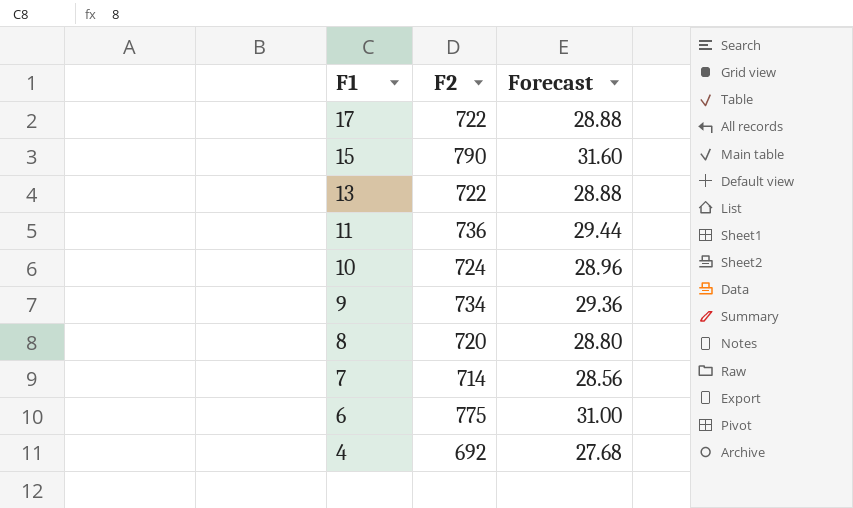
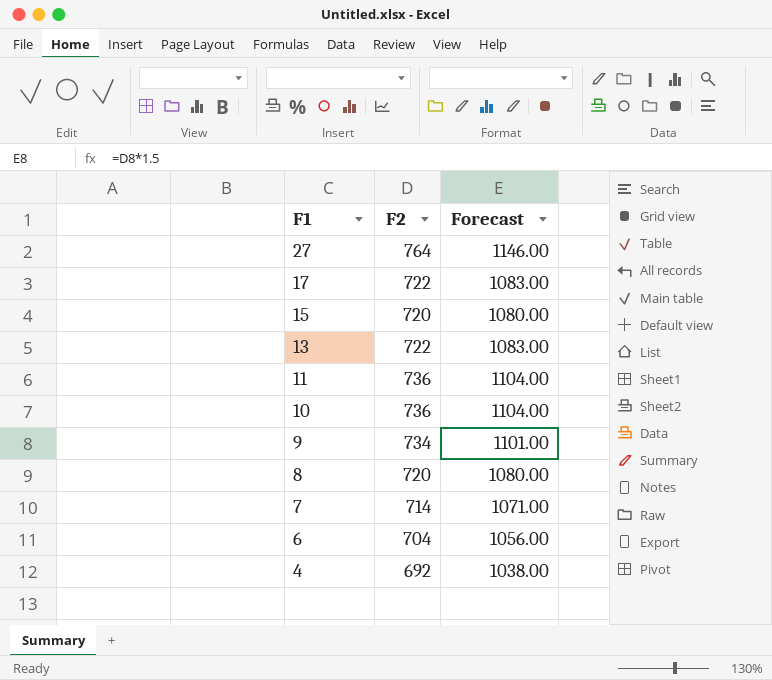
column Forecast | formula: [F2] * 0.04 -> [F2] * 1.5
row 27: none -> 764 | 1146.00
15 | F2: 790 -> 720
10 | F2: 724 -> 736
6 | F2: 775 -> 704

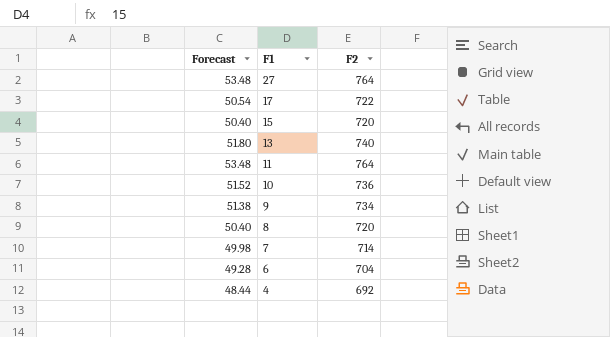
column Forecast | formula: [F2] * 1.5 -> [F2] * 0.07
column Forecast | position: 3 -> 1
13 | F2: 722 -> 740
11 | F2: 736 -> 764

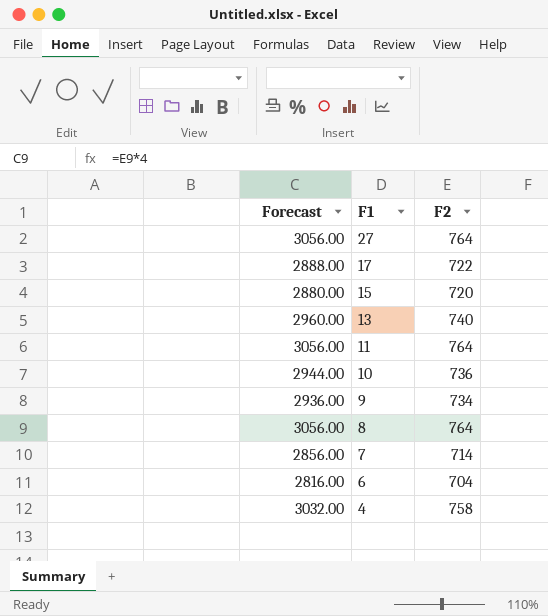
column Forecast | formula: [F2] * 0.07 -> [F2] * 4
8 | F2: 720 -> 764
4 | F2: 692 -> 758

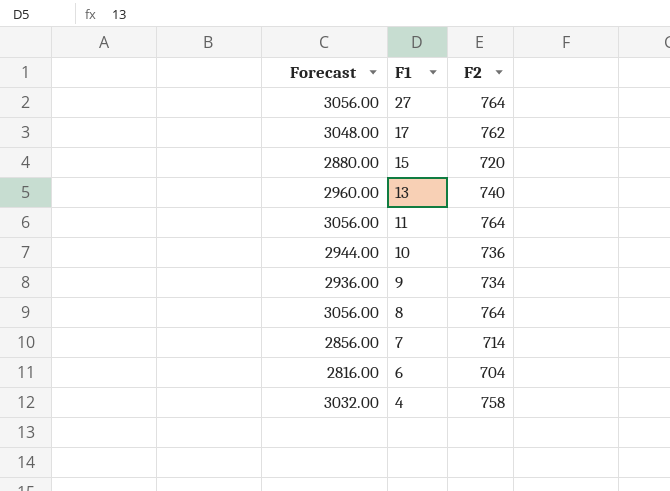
17 | Forecast: 2888.00 -> 3048.00
17 | F2: 722 -> 762

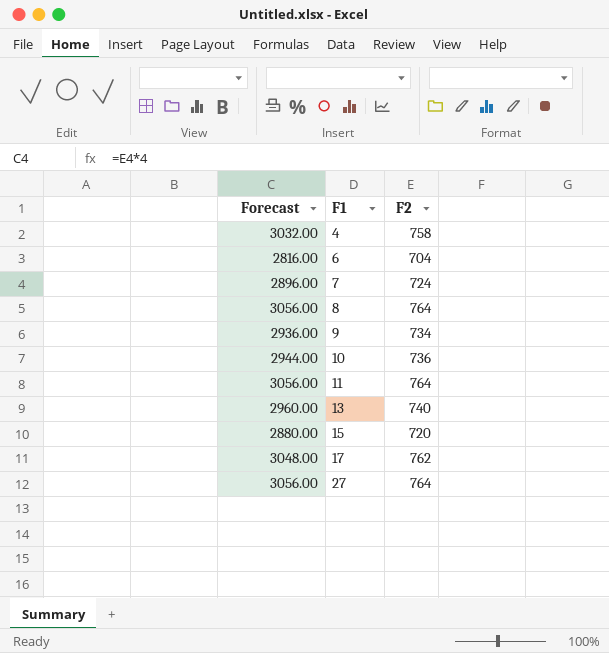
row order: F1 descending -> F1 ascending
7 | Forecast: 2856.00 -> 2896.00
7 | F2: 714 -> 724

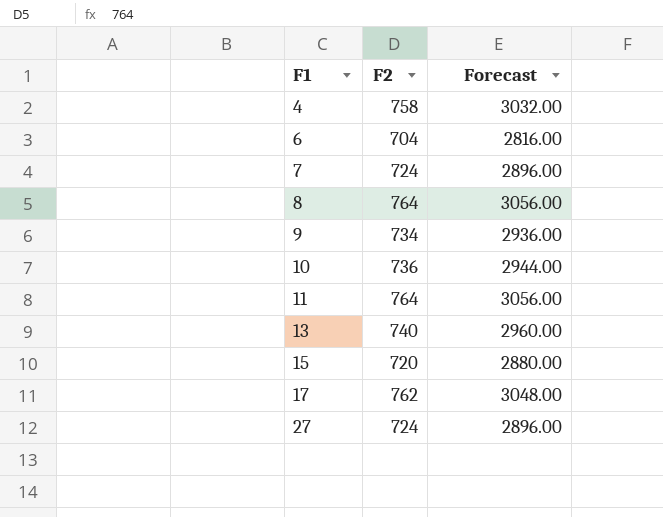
column Forecast | position: 1 -> 3
27 | F2: 764 -> 724
27 | Forecast: 3056.00 -> 2896.00

